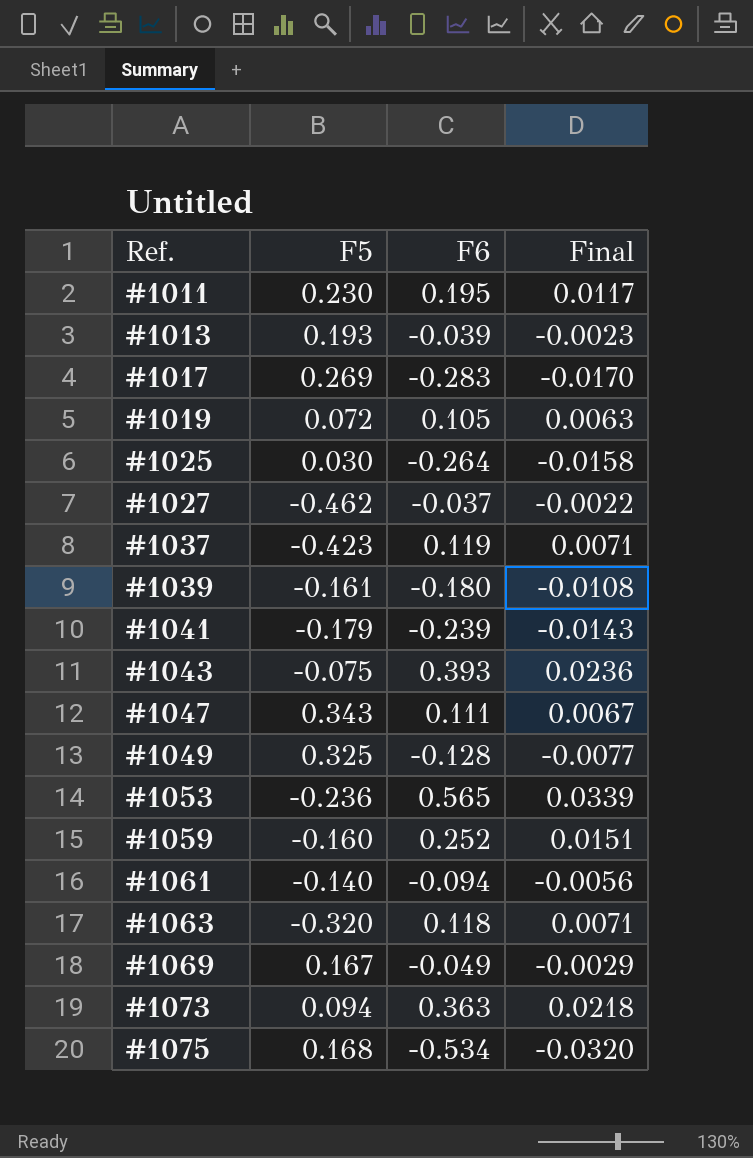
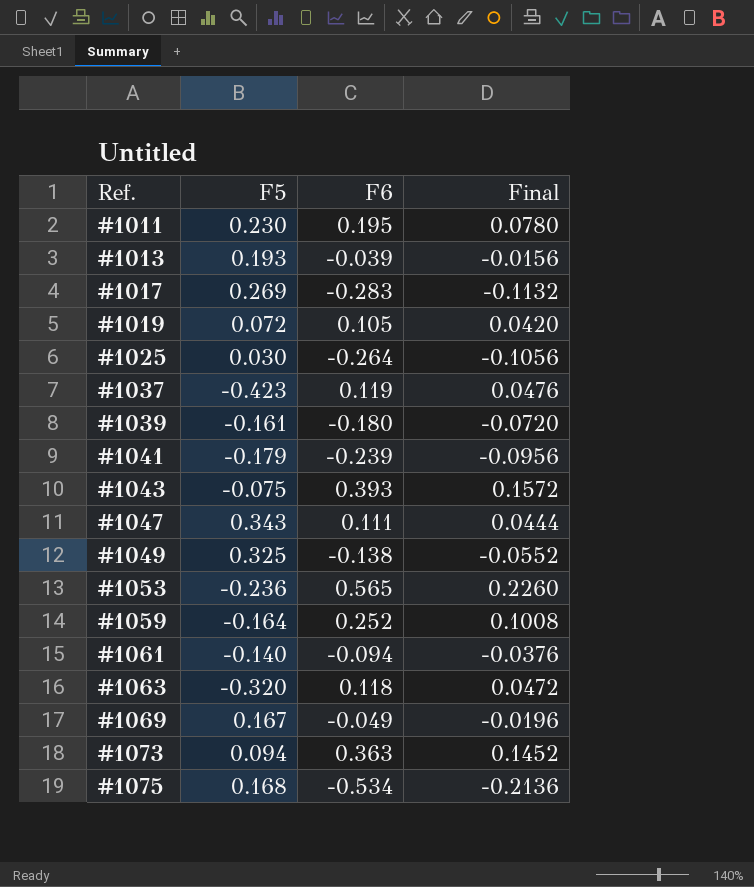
column Final | formula: [F6] * 0.06 -> [F6] * 0.4
row #1027: -0.462 | -0.037 | -0.0022 -> none
#1049 | F6: -0.128 -> -0.138
#1059 | F5: -0.160 -> -0.164

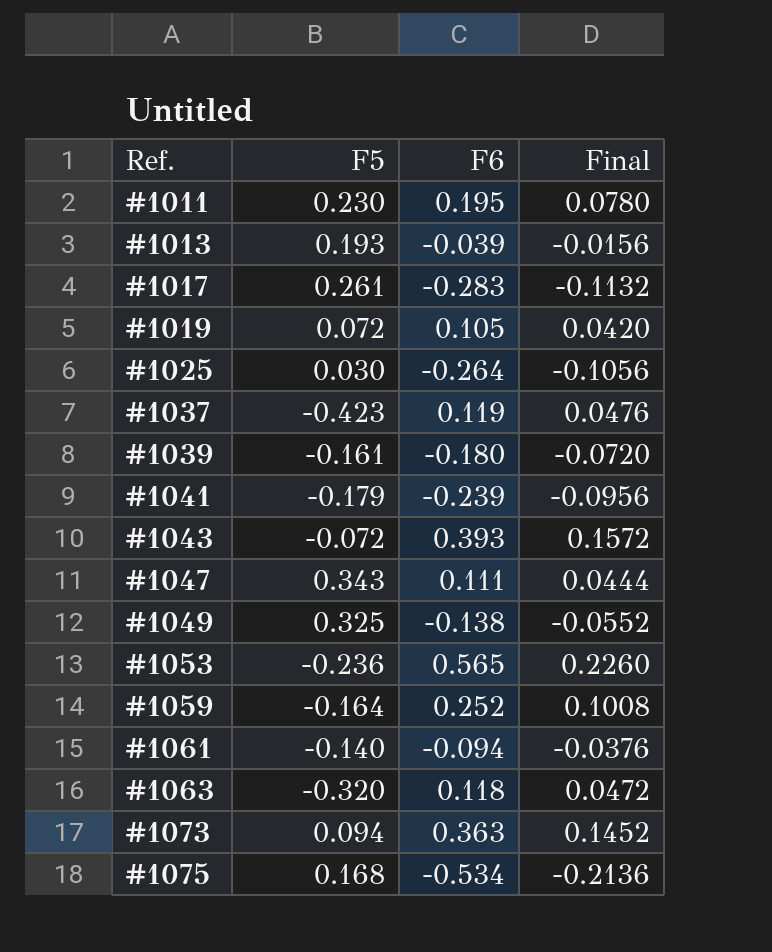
row #1069: 0.167 | -0.049 | -0.0196 -> none
#1017 | F5: 0.269 -> 0.261
#1043 | F5: -0.075 -> -0.072

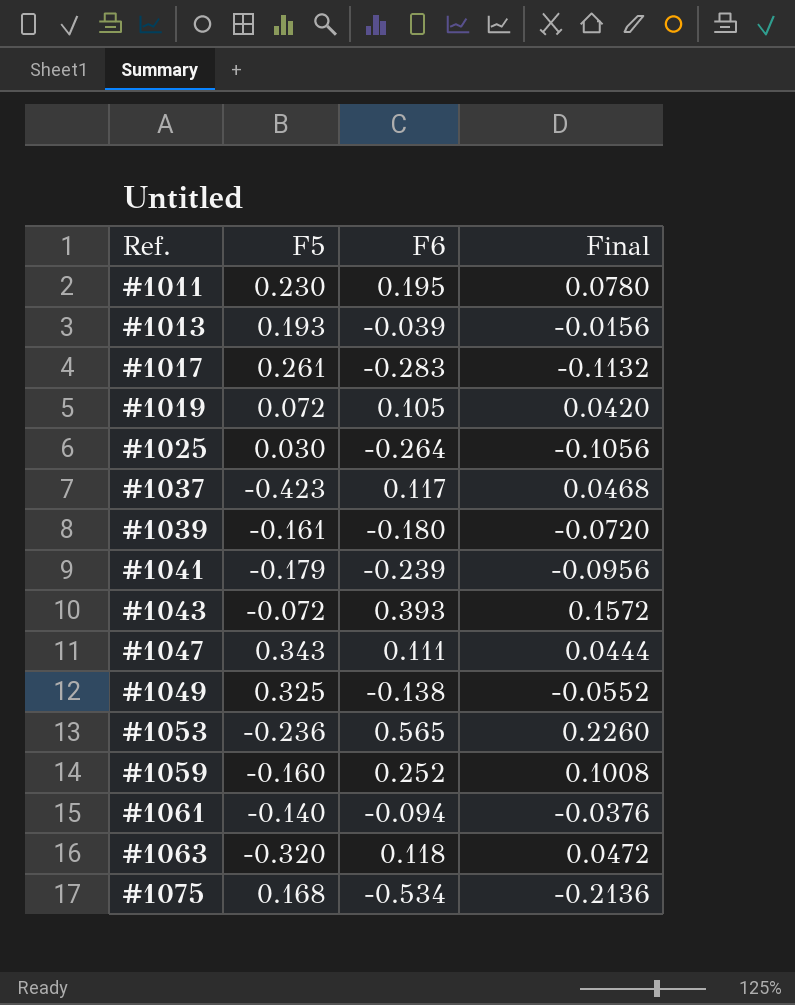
row #1073: 0.094 | 0.363 | 0.1452 -> none
#1037 | F6: 0.119 -> 0.117
#1037 | Final: 0.0476 -> 0.0468
#1059 | F5: -0.164 -> -0.160

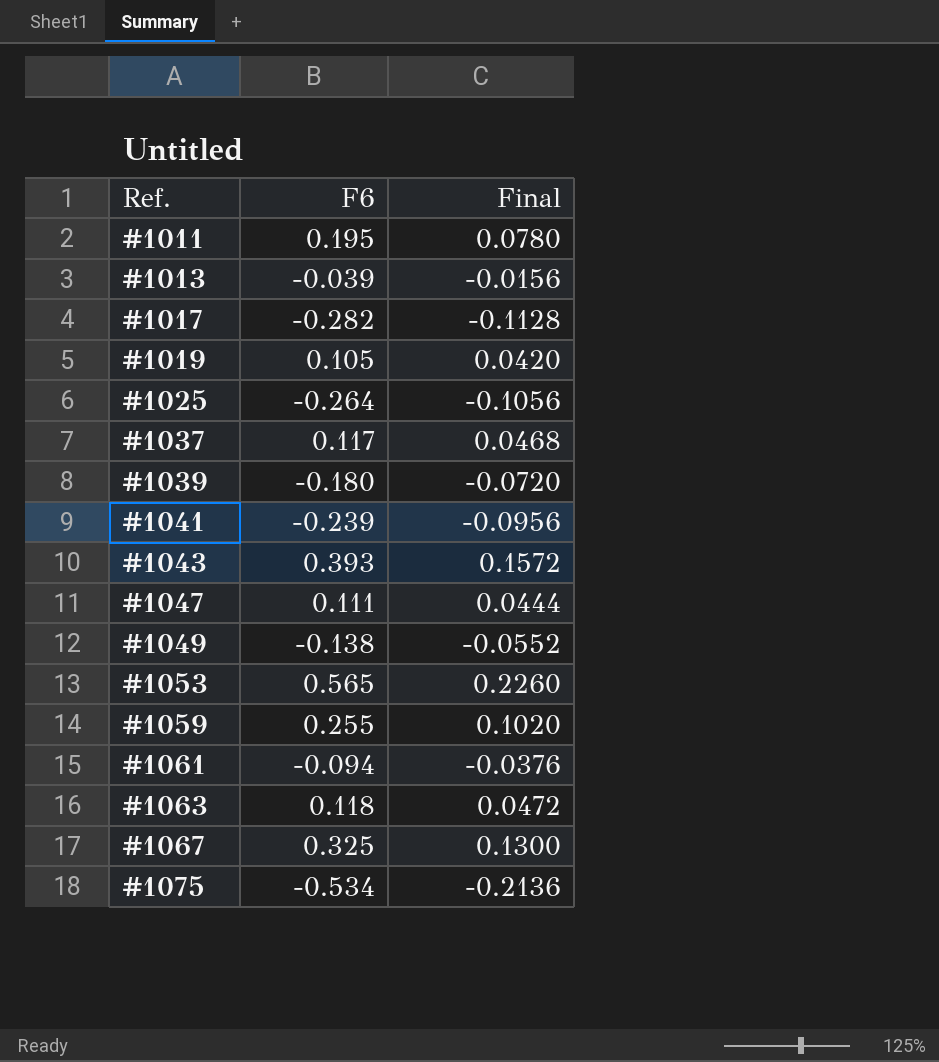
column F5 | position: 2 -> none
#1017 | F6: -0.283 -> -0.282
#1017 | Final: -0.1132 -> -0.1128
#1059 | F6: 0.252 -> 0.255
#1059 | Final: 0.1008 -> 0.1020
row #1067: none -> 0.325 | 0.1300

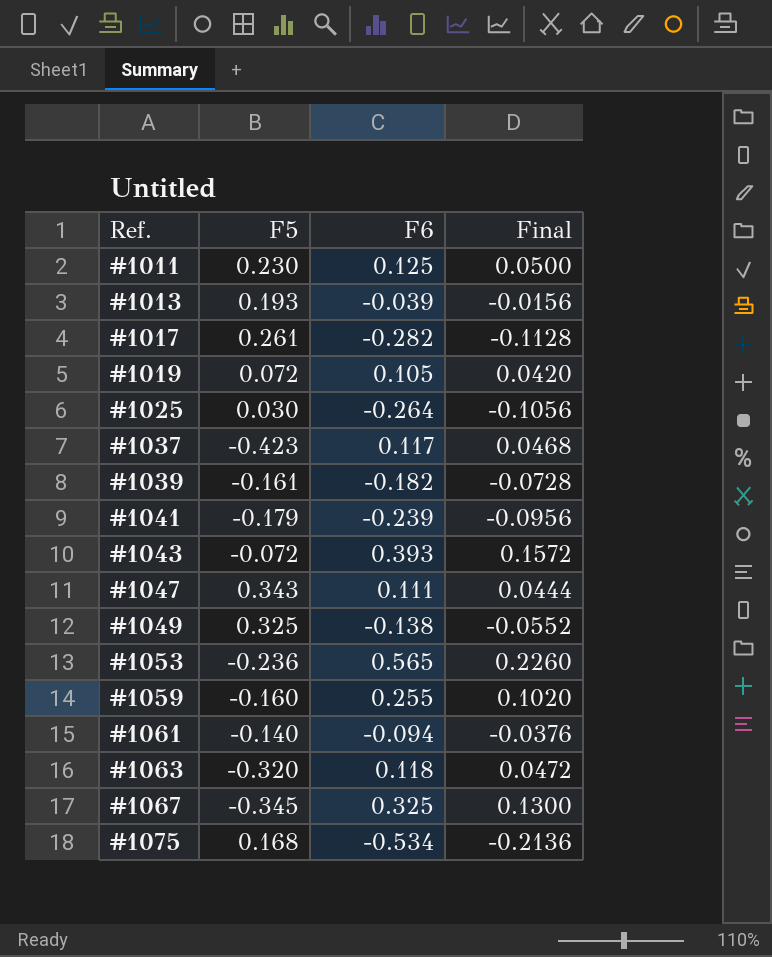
column F5 | position: none -> 2
#1011 | F6: 0.195 -> 0.125
#1011 | Final: 0.0780 -> 0.0500
#1039 | F6: -0.180 -> -0.182
#1039 | Final: -0.0720 -> -0.0728

